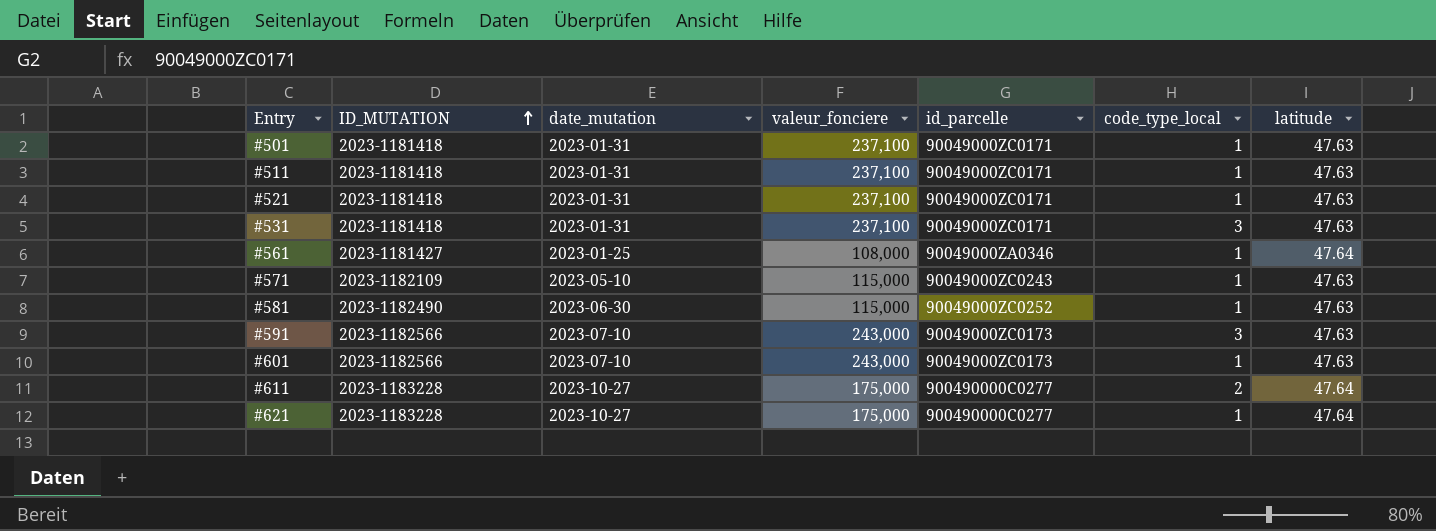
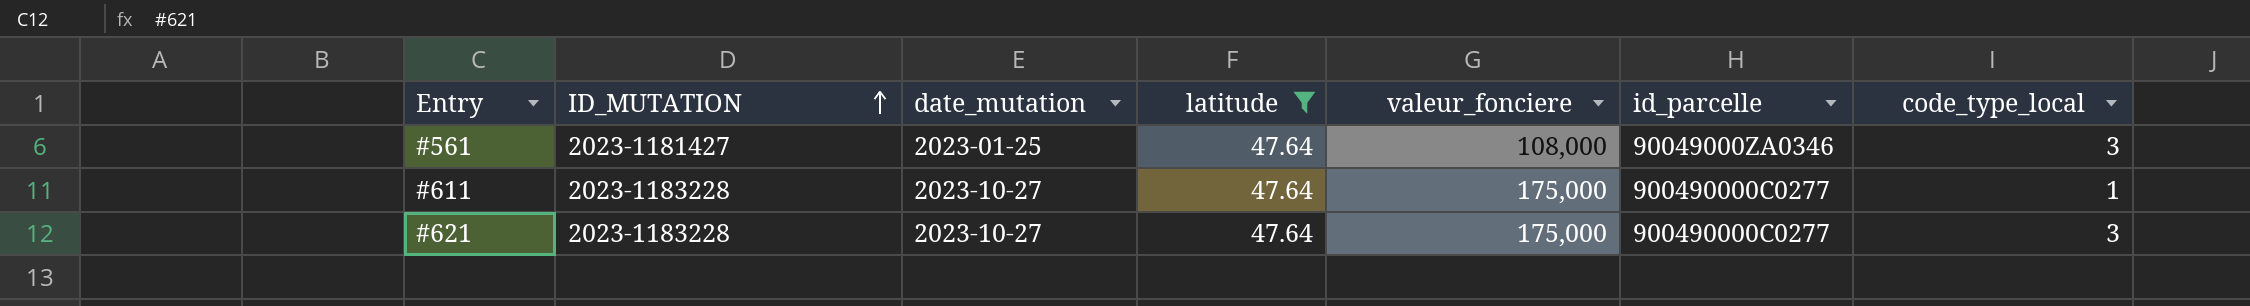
filter: none -> latitude = 47.64
column latitude | position: 7 -> 4
#561 | code_type_local: 1 -> 3
#611 | code_type_local: 2 -> 1
#621 | code_type_local: 1 -> 3

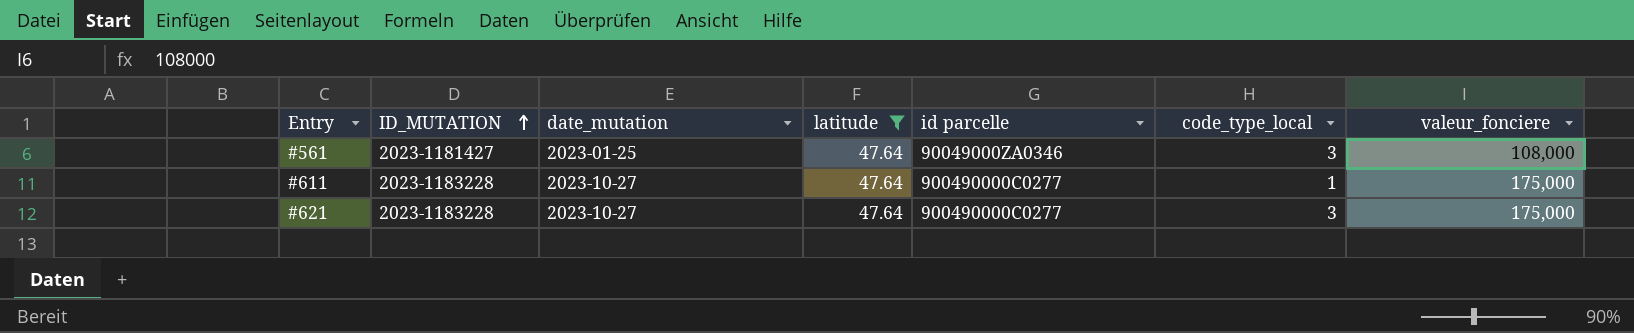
column name: id_parcelle -> id parcelle
column valeur_fonciere | position: 5 -> 7

